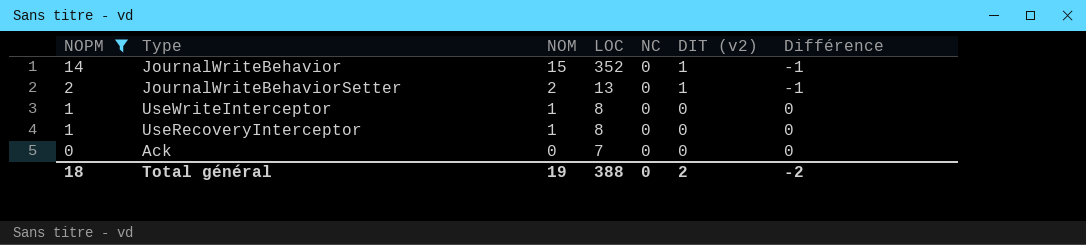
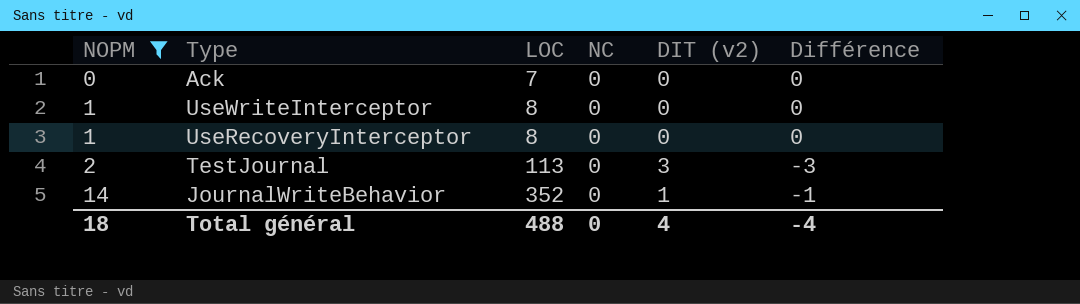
row order: NOPM descending -> NOPM ascending
column NOM | position: 3 -> none
row JournalWriteBehaviorSetter: 2 | 2 | 13 | 0 | 1 | -1 -> none
row TestJournal: none -> 2 | 113 | 0 | 3 | -3
Total général | LOC: 388 -> 488
Total général | DIT (v2): 2 -> 4
Total général | Différence: -2 -> -4

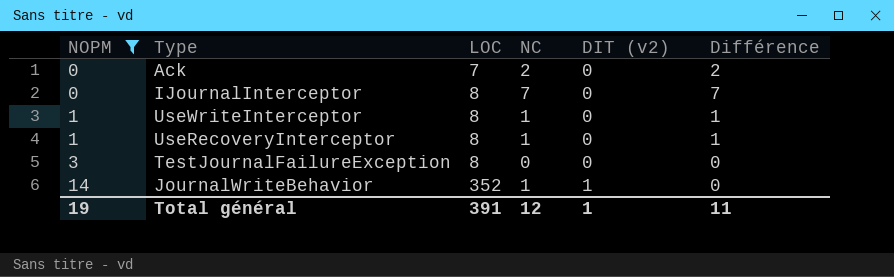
row TestJournal: 2 | 113 | 0 | 3 | -3 -> none
Ack | NC: 0 -> 2
Ack | Différence: 0 -> 2
row IJournalInterceptor: none -> 0 | 8 | 7 | 0 | 7
UseWriteInterceptor | NC: 0 -> 1
UseWriteInterceptor | Différence: 0 -> 1
UseRecoveryInterceptor | NC: 0 -> 1
UseRecoveryInterceptor | Différence: 0 -> 1
row TestJournalFailureException: none -> 3 | 8 | 0 | 0 | 0
JournalWriteBehavior | NC: 0 -> 1
JournalWriteBehavior | Différence: -1 -> 0
Total général | NOPM: 18 -> 19
Total général | LOC: 488 -> 391
Total général | NC: 0 -> 12
Total général | DIT (v2): 4 -> 1
Total général | Différence: -4 -> 11

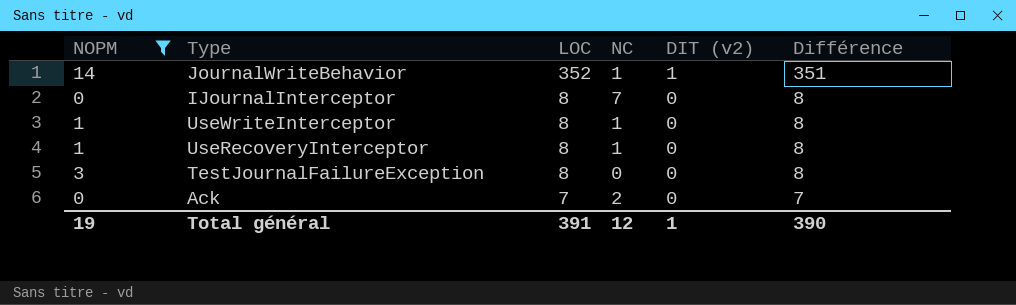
row order: NOPM ascending -> LOC descending
column Différence | formula: [NC] - [DIT (v2)] -> [LOC] - [DIT (v2)]
Total général | Différence: 11 -> 390

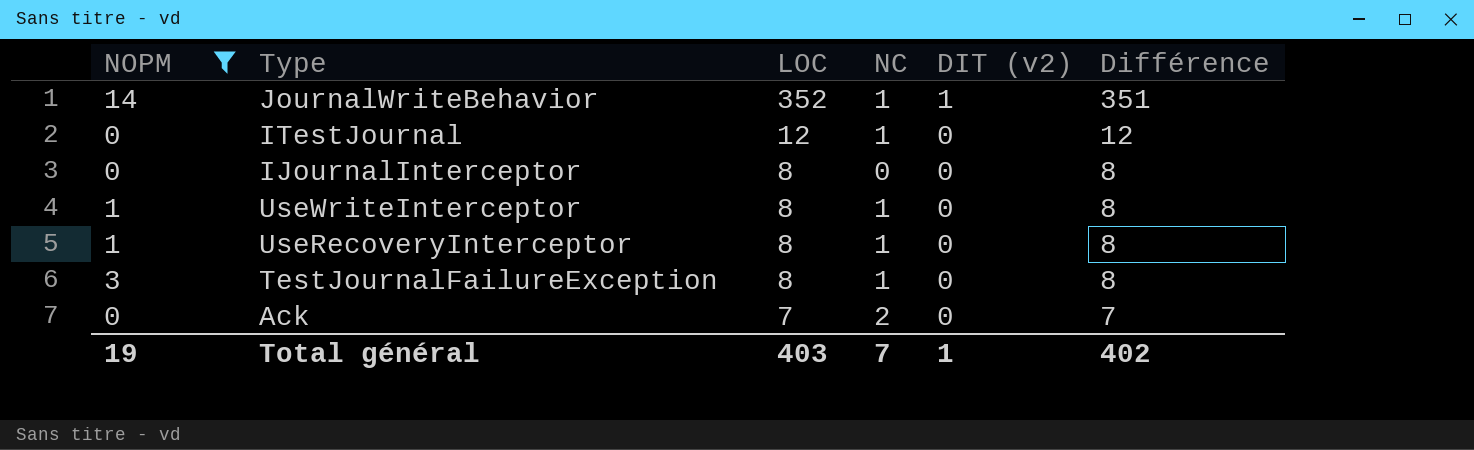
row ITestJournal: none -> 0 | 12 | 1 | 0 | 12
IJournalInterceptor | NC: 7 -> 0
TestJournalFailureException | NC: 0 -> 1
Total général | LOC: 391 -> 403
Total général | NC: 12 -> 7
Total général | Différence: 390 -> 402

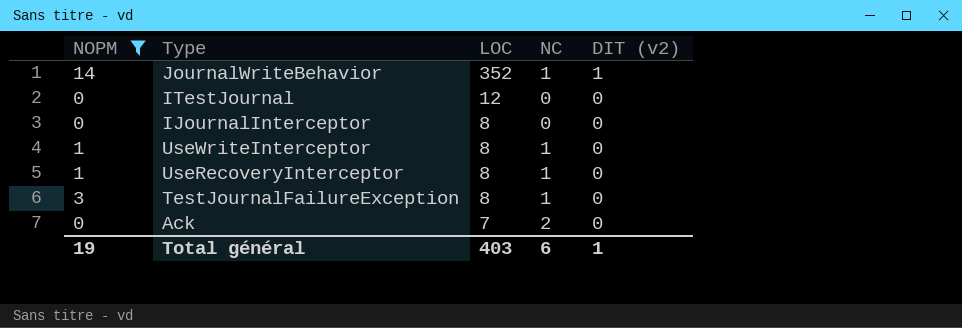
column Différence | formula: [LOC] - [DIT (v2)] -> none
ITestJournal | NC: 1 -> 0
Total général | NC: 7 -> 6

